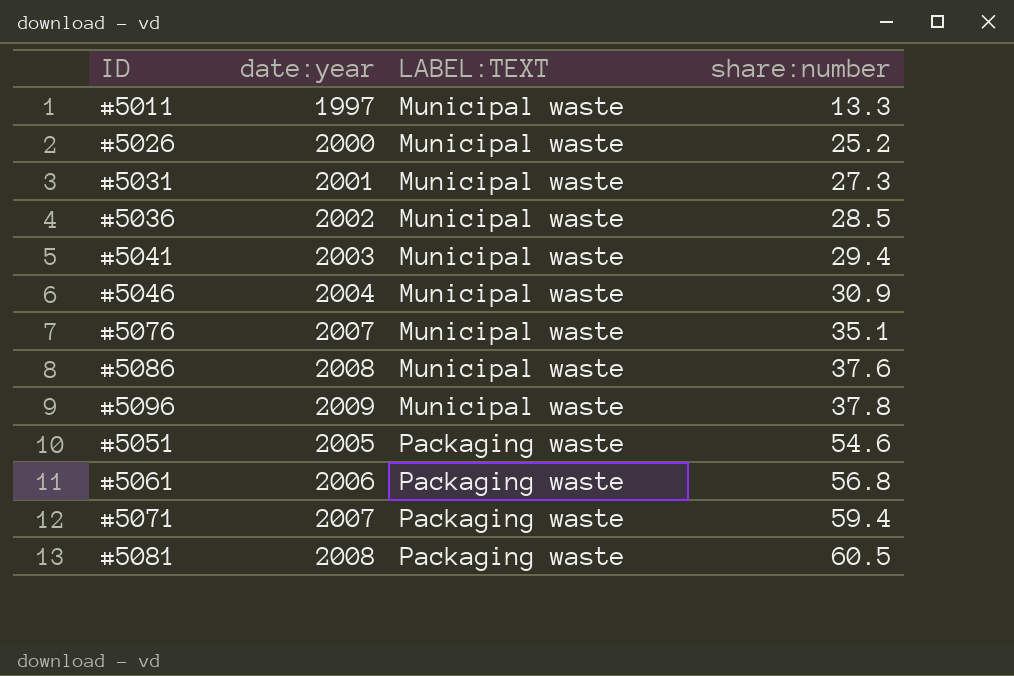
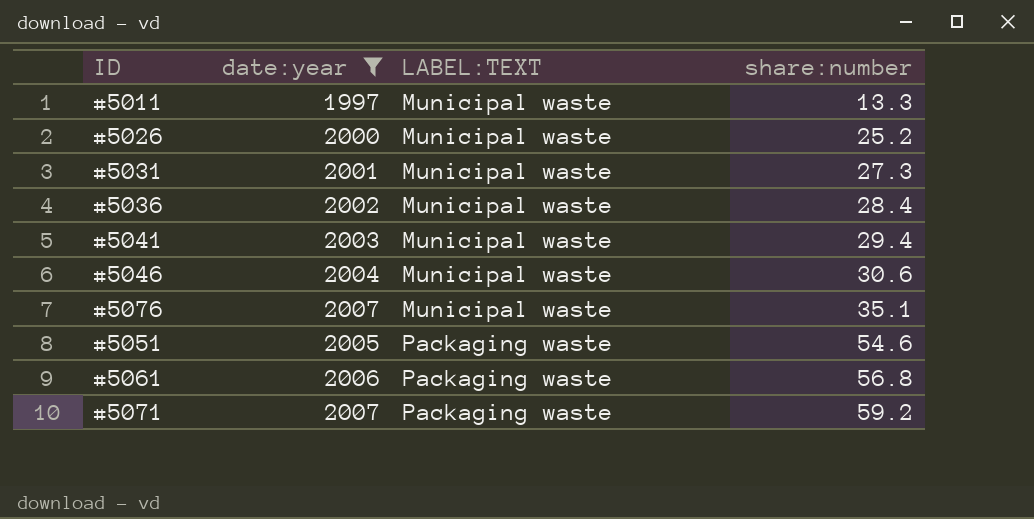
filter: none -> date:year <= 2007
#5036 | share:number: 28.5 -> 28.4
#5046 | share:number: 30.9 -> 30.6
#5071 | share:number: 59.4 -> 59.2

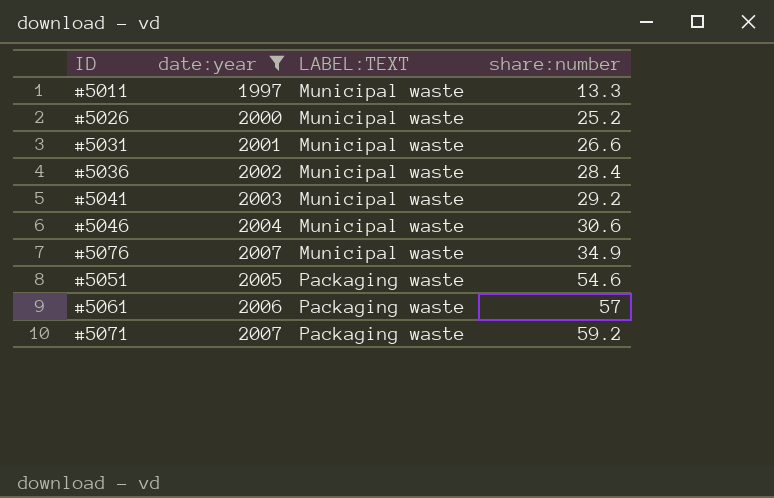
#5031 | share:number: 27.3 -> 26.6
#5041 | share:number: 29.4 -> 29.2
#5076 | share:number: 35.1 -> 34.9
#5061 | share:number: 56.8 -> 57

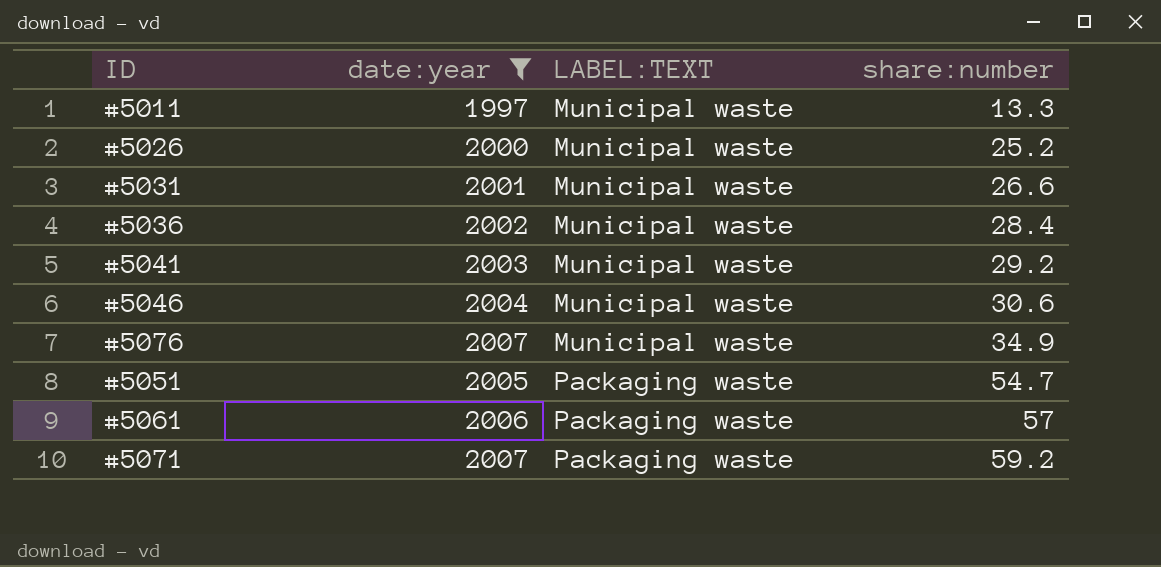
#5051 | share:number: 54.6 -> 54.7

